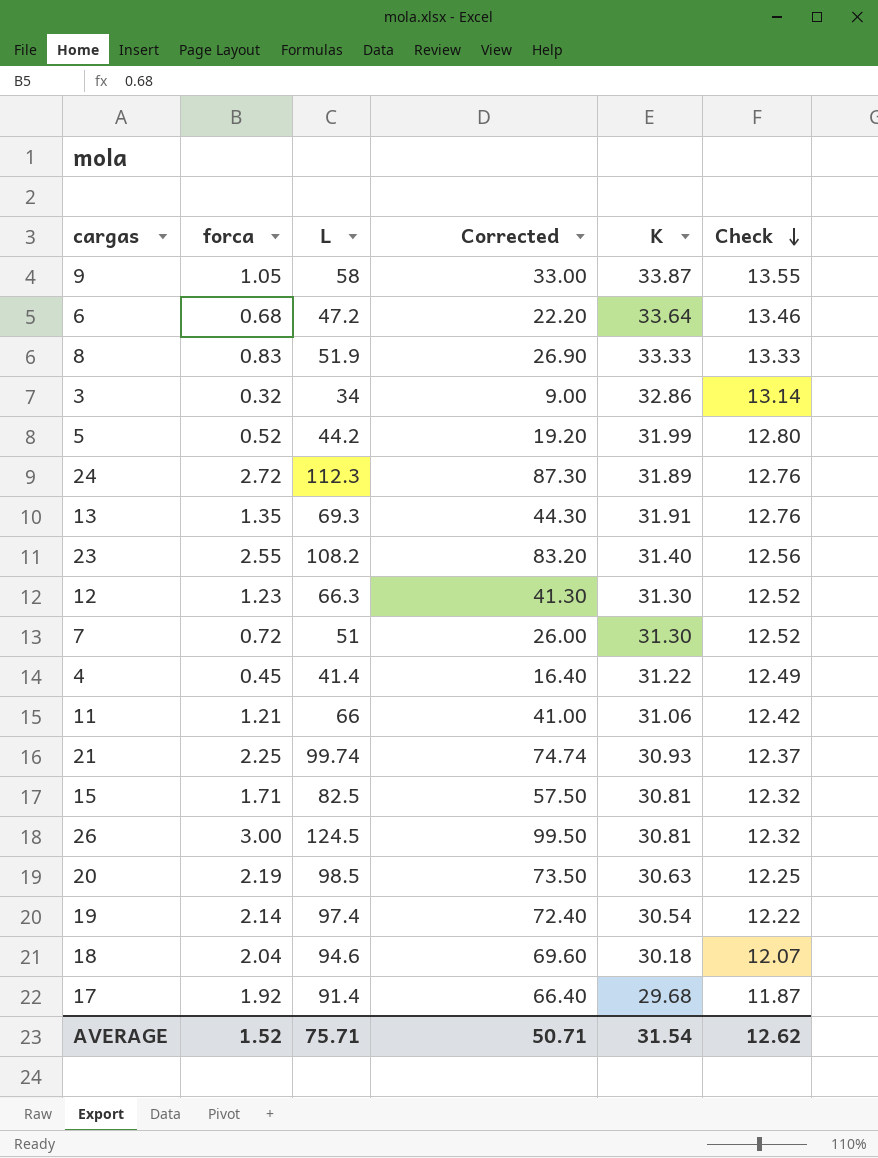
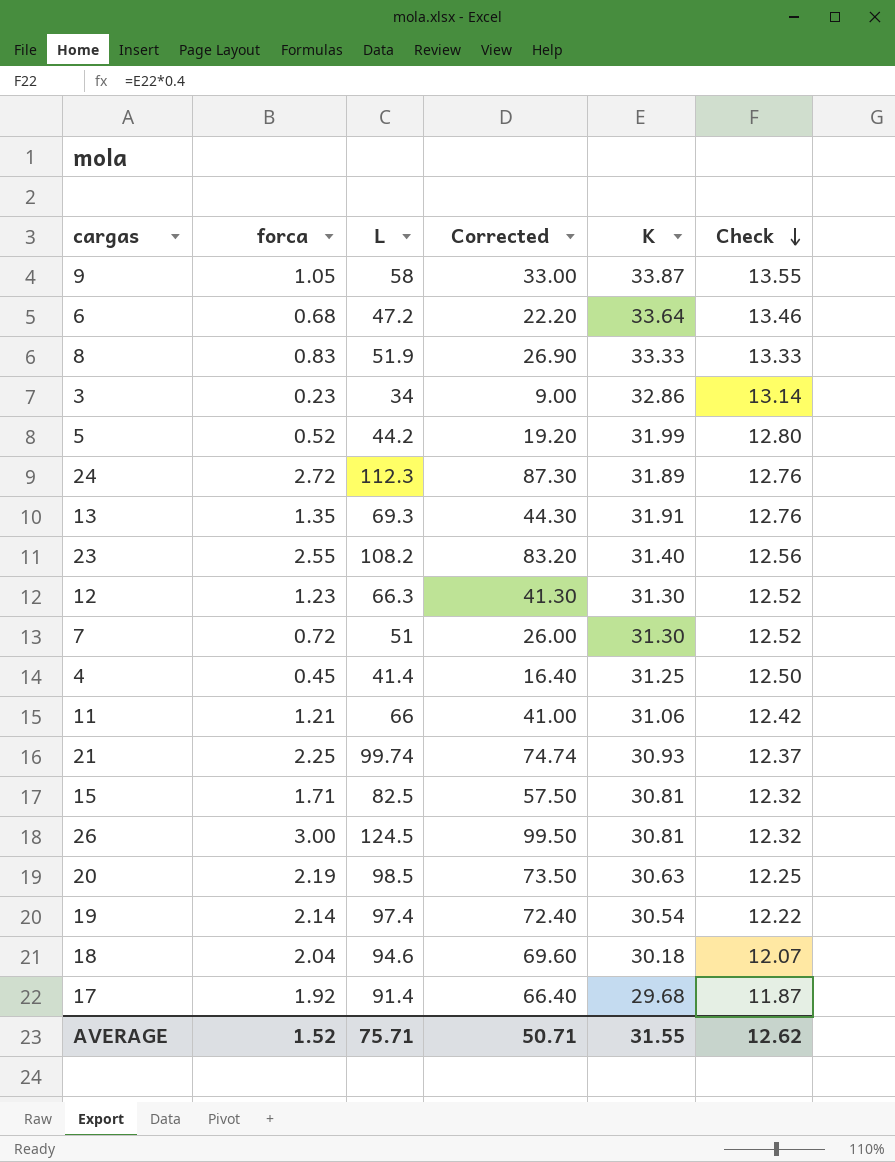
3 | forca: 0.32 -> 0.23
4 | K: 31.22 -> 31.25
4 | Check: 12.49 -> 12.50
AVERAGE | K: 31.54 -> 31.55

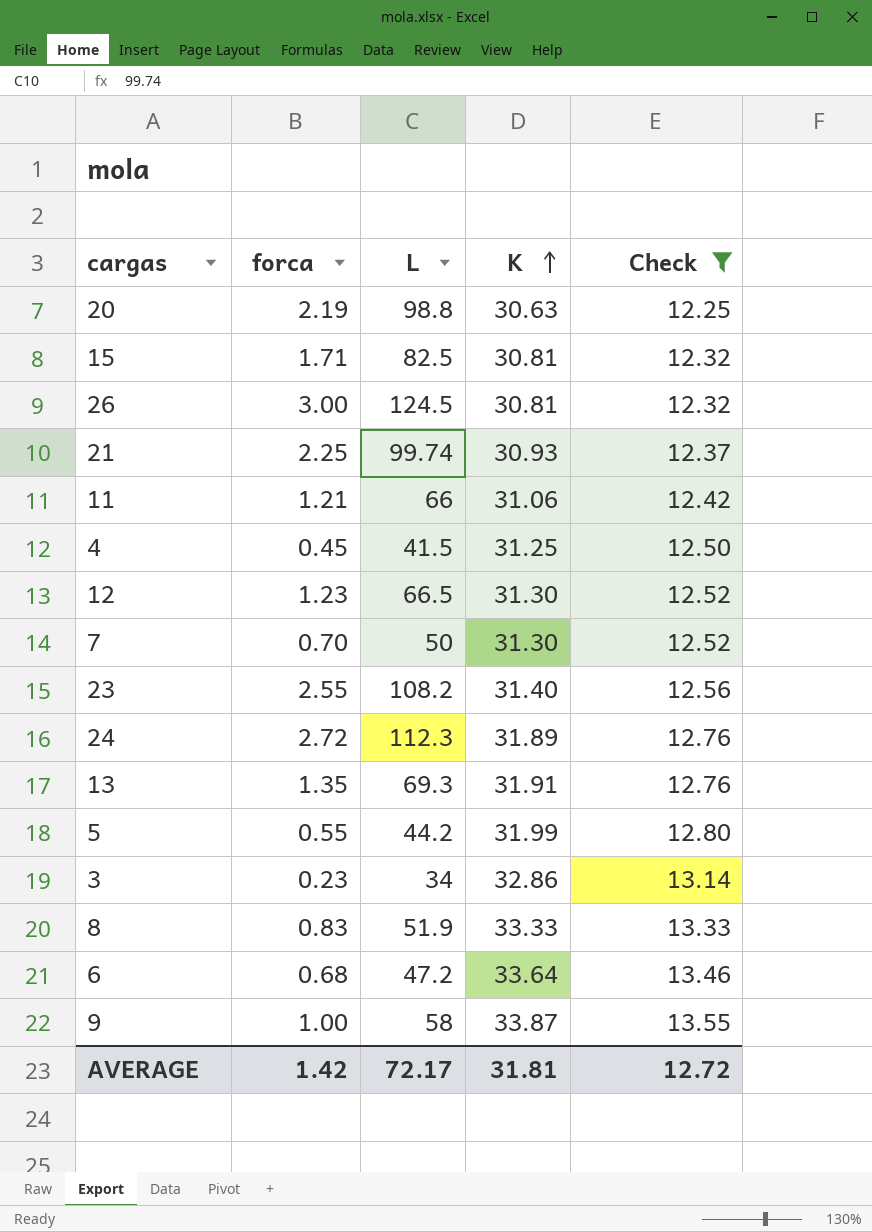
filter: none -> Check >= 12.25
row order: Check descending -> K ascending
column Corrected | formula: [L] - 25 -> none
20 | L: 98.5 -> 98.8
4 | L: 41.4 -> 41.5
12 | L: 66.3 -> 66.5
7 | forca: 0.72 -> 0.70
7 | L: 51 -> 50
5 | forca: 0.52 -> 0.55
9 | forca: 1.05 -> 1.00
AVERAGE | forca: 1.52 -> 1.42
AVERAGE | L: 75.71 -> 72.17
AVERAGE | K: 31.55 -> 31.81
AVERAGE | Check: 12.62 -> 12.72

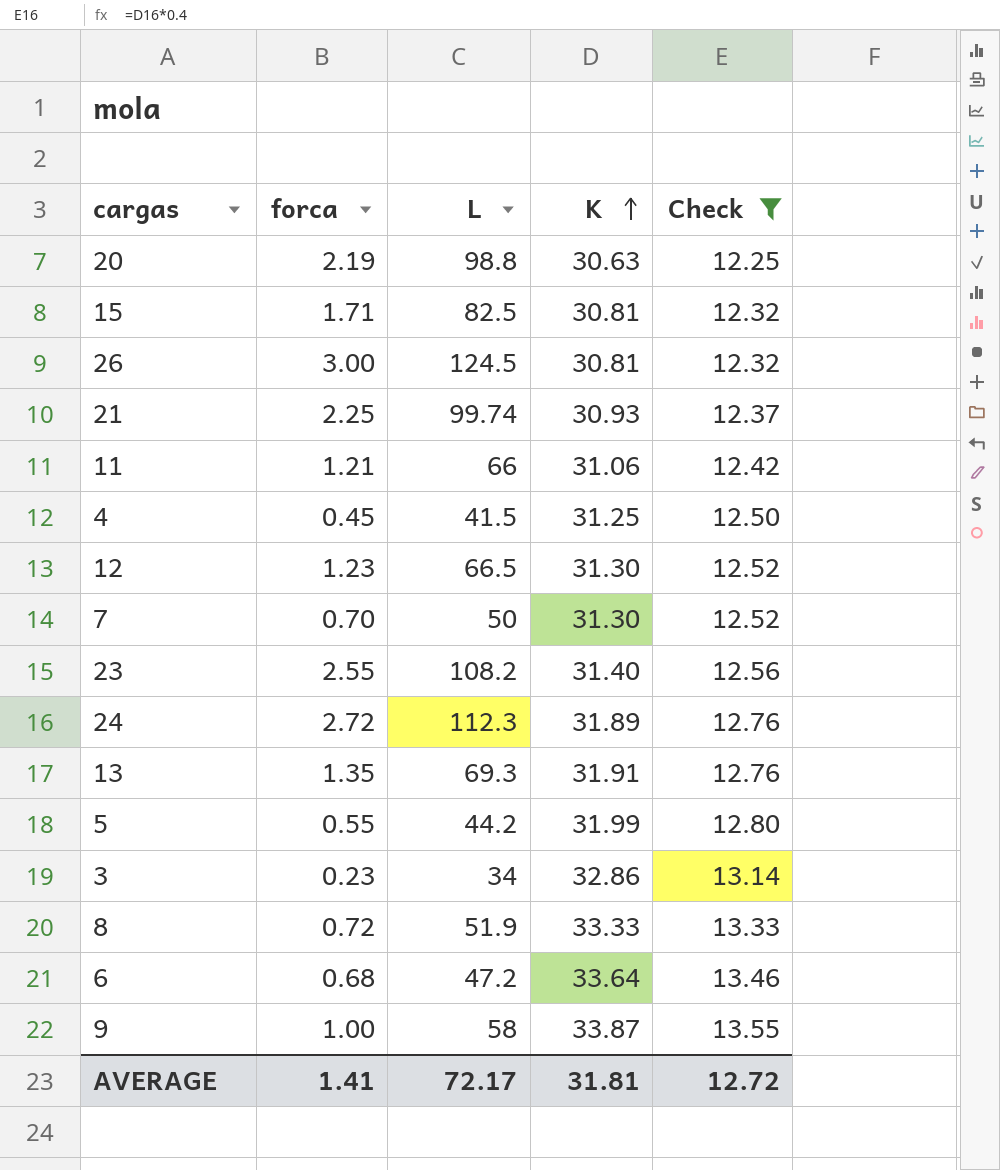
8 | forca: 0.83 -> 0.72
AVERAGE | forca: 1.42 -> 1.41

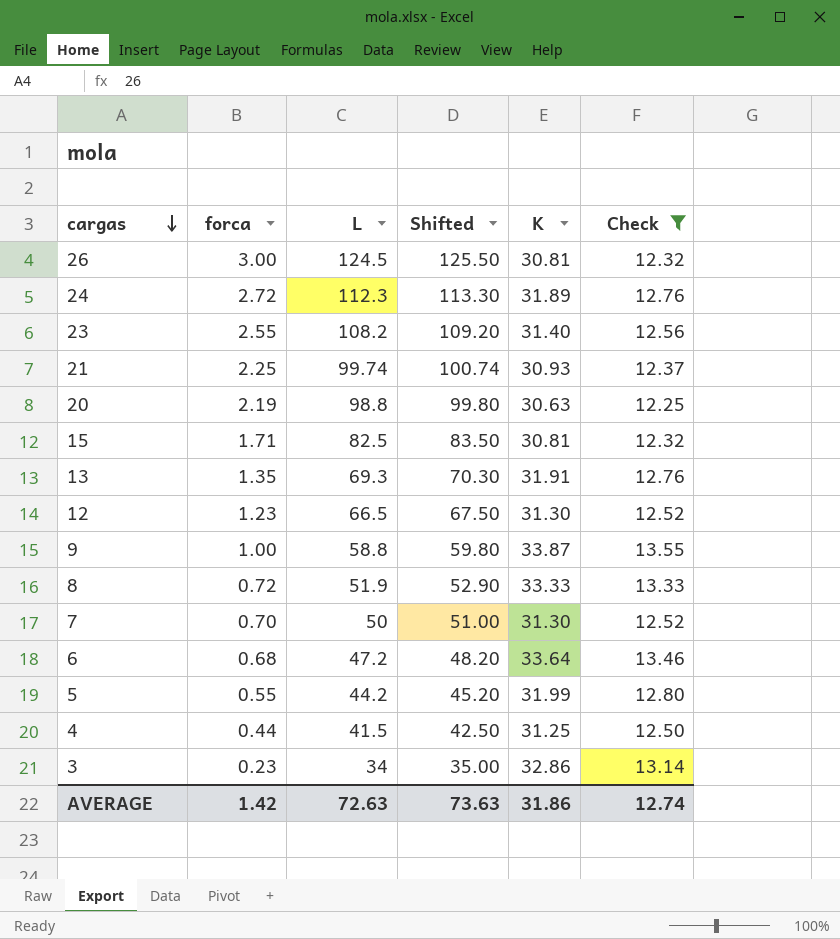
row order: K ascending -> cargas descending
column Shifted | formula: none -> [L] + 1
row 11: 1.21 | 66 | 31.06 | 12.42 -> none
9 | L: 58 -> 58.8
4 | forca: 0.45 -> 0.44
AVERAGE | forca: 1.41 -> 1.42
AVERAGE | L: 72.17 -> 72.63
AVERAGE | K: 31.81 -> 31.86
AVERAGE | Check: 12.72 -> 12.74

